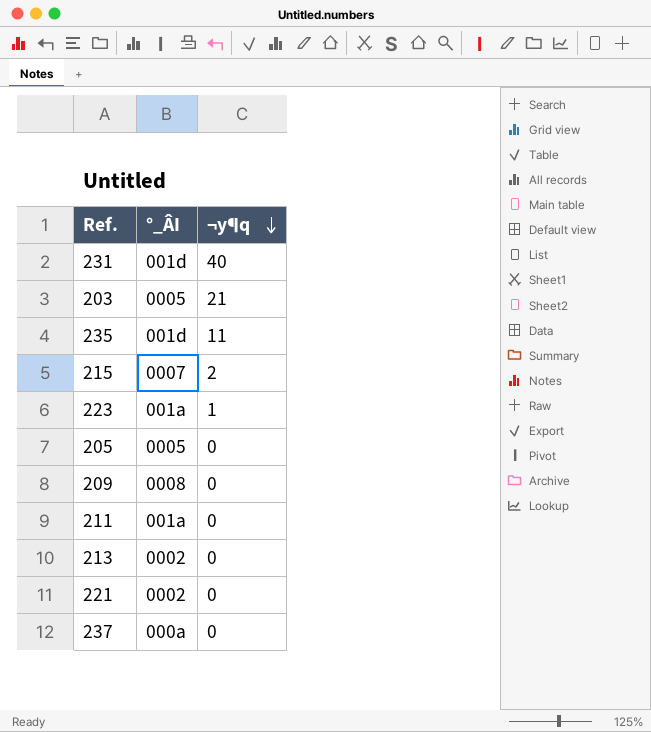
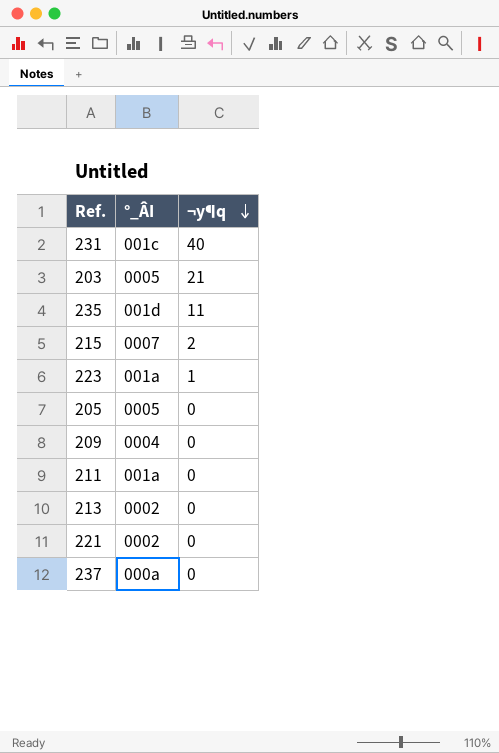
231 | °_ÂI: 001d -> 001c
209 | °_ÂI: 0008 -> 0004

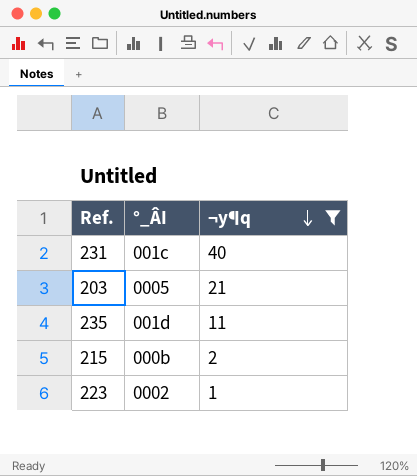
filter: none -> ¬y¶q != 0
215 | °_ÂI: 0007 -> 000b
223 | °_ÂI: 001a -> 0002

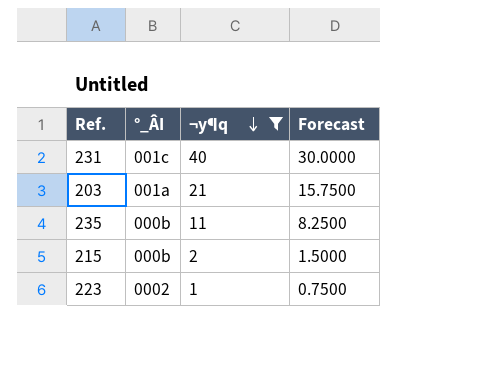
column Forecast | formula: none -> [¬y¶q] * 0.75
203 | °_ÂI: 0005 -> 001a
235 | °_ÂI: 001d -> 000b

